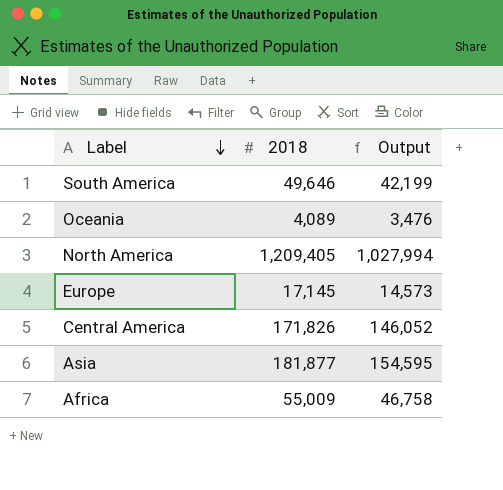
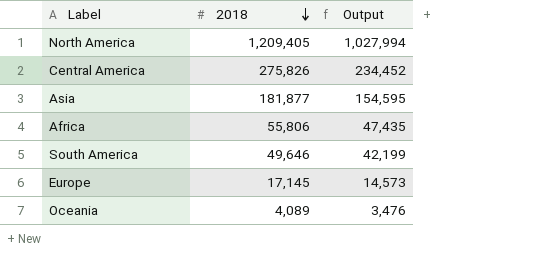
row order: Label descending -> 2018 descending
Central America | 2018: 171,826 -> 275,826
Central America | Output: 146,052 -> 234,452
Africa | 2018: 55,009 -> 55,806
Africa | Output: 46,758 -> 47,435

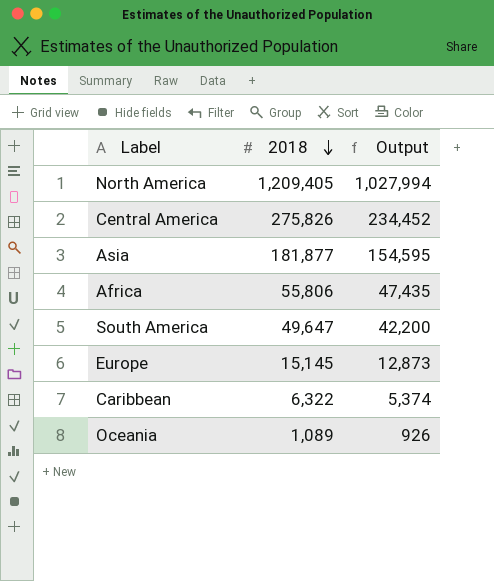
South America | 2018: 49,646 -> 49,647
South America | Output: 42,199 -> 42,200
Europe | 2018: 17,145 -> 15,145
Europe | Output: 14,573 -> 12,873
row Caribbean: none -> 6,322 | 5,374
Oceania | 2018: 4,089 -> 1,089
Oceania | Output: 3,476 -> 926

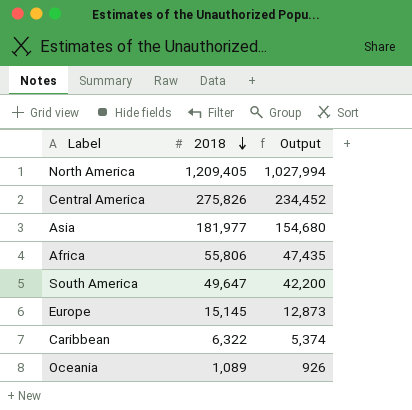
Asia | 2018: 181,877 -> 181,977
Asia | Output: 154,595 -> 154,680

